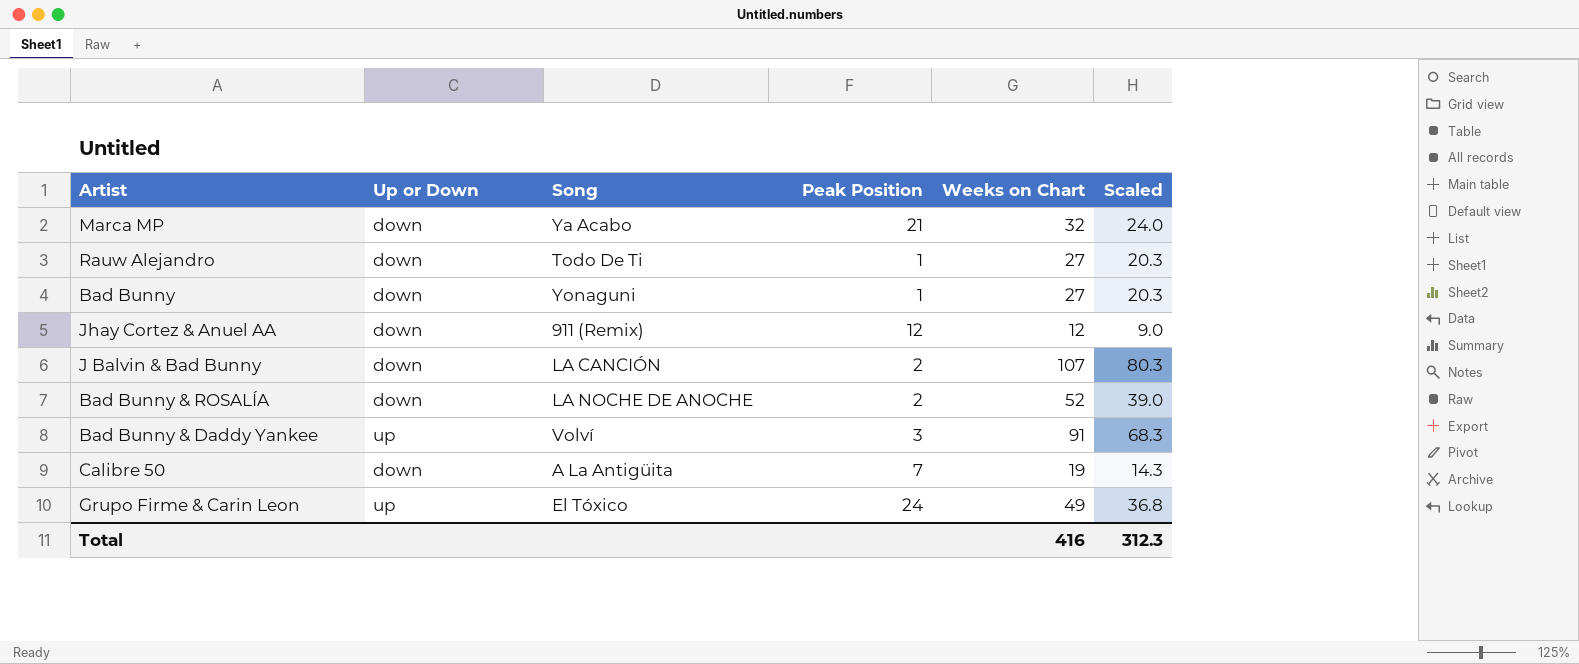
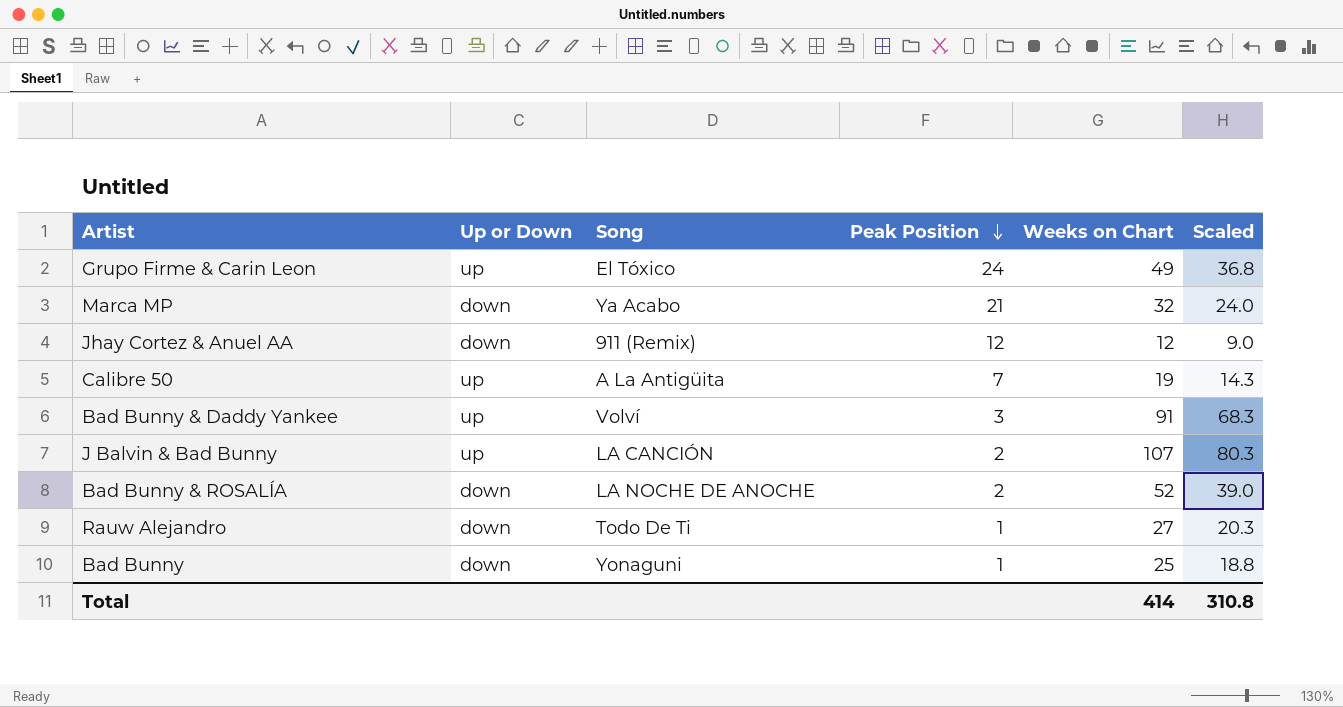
row order: none -> Peak Position descending
Calibre 50 | Up or Down: down -> up
J Balvin & Bad Bunny | Up or Down: down -> up
Bad Bunny | Weeks on Chart: 27 -> 25
Bad Bunny | Scaled: 20.3 -> 18.8
Total | Weeks on Chart: 416 -> 414
Total | Scaled: 312.3 -> 310.8

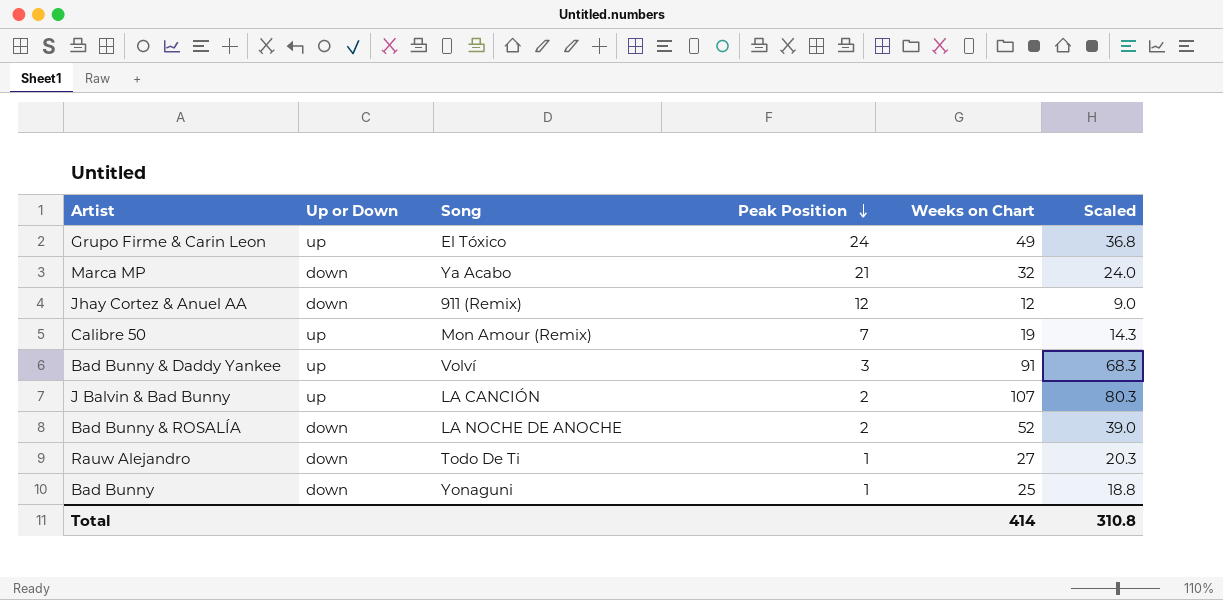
Calibre 50 | Song: A La Antigüita -> Mon Amour (Remix)

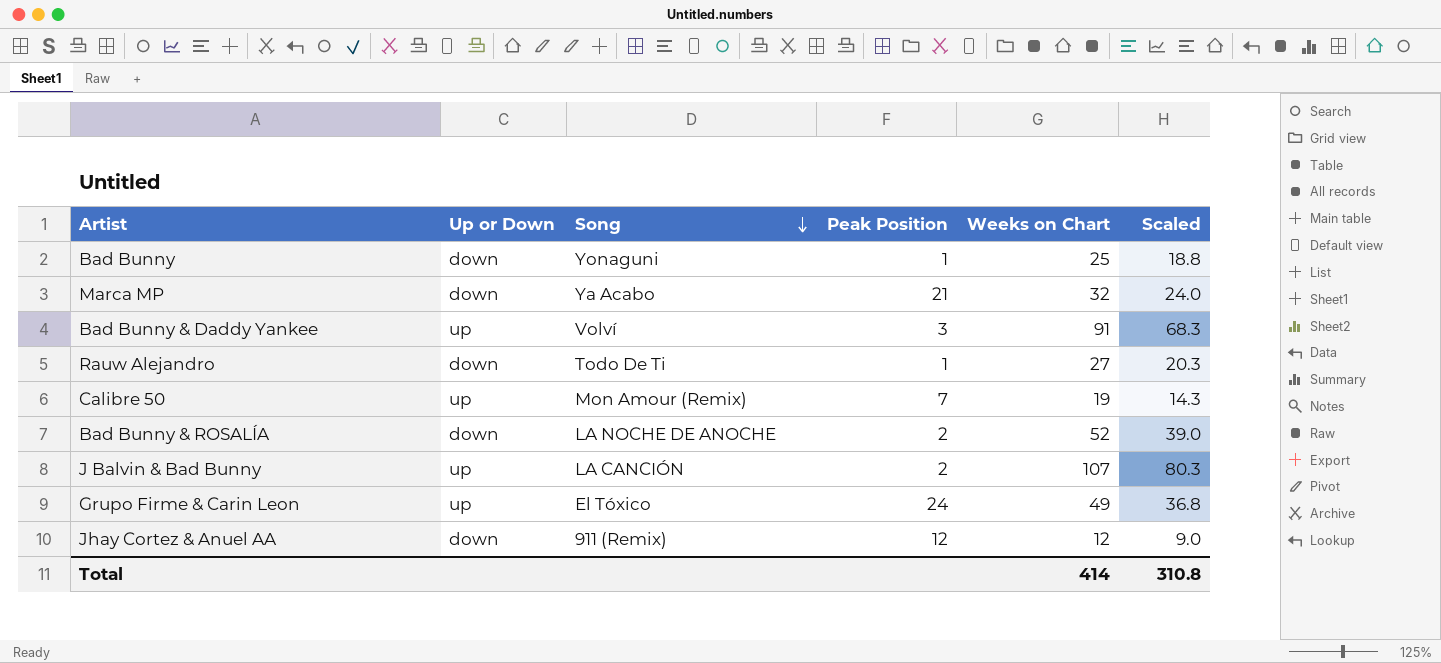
row order: Peak Position descending -> Song descending

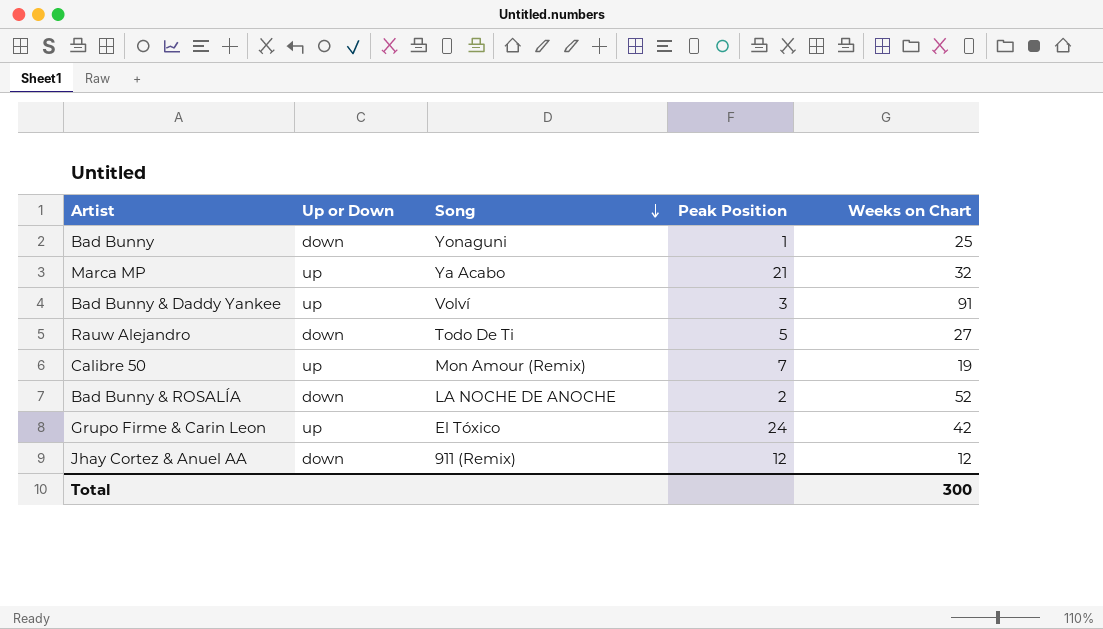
column Scaled | formula: [Weeks on Chart] * 0.75 -> none
row J Balvin & Bad Bunny: up | LA CANCIÓN | 2 | 107 | 80.3 -> none
Marca MP | Up or Down: down -> up
Rauw Alejandro | Peak Position: 1 -> 5
Grupo Firme & Carin Leon | Weeks on Chart: 49 -> 42
Total | Weeks on Chart: 414 -> 300

